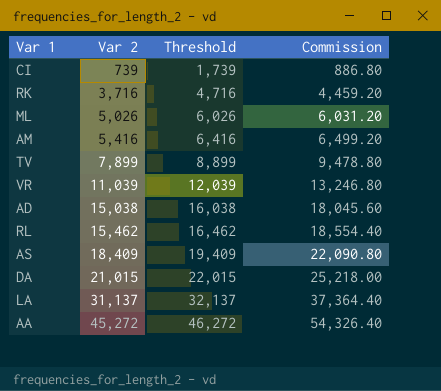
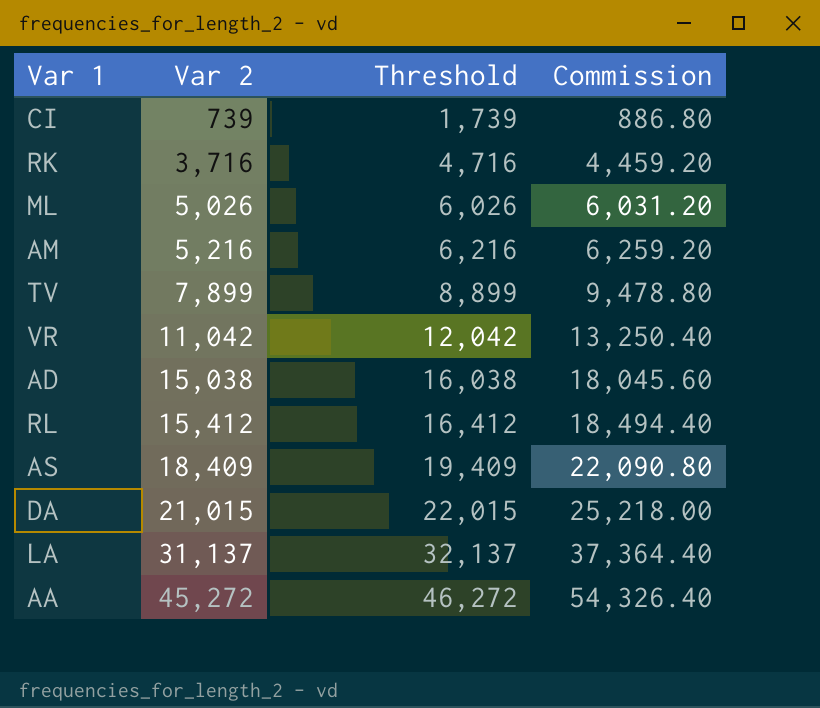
AM | Var 2: 5,416 -> 5,216
AM | Threshold: 6,416 -> 6,216
AM | Commission: 6,499.20 -> 6,259.20
VR | Var 2: 11,039 -> 11,042
VR | Threshold: 12,039 -> 12,042
VR | Commission: 13,246.80 -> 13,250.40
RL | Var 2: 15,462 -> 15,412
RL | Threshold: 16,462 -> 16,412
RL | Commission: 18,554.40 -> 18,494.40

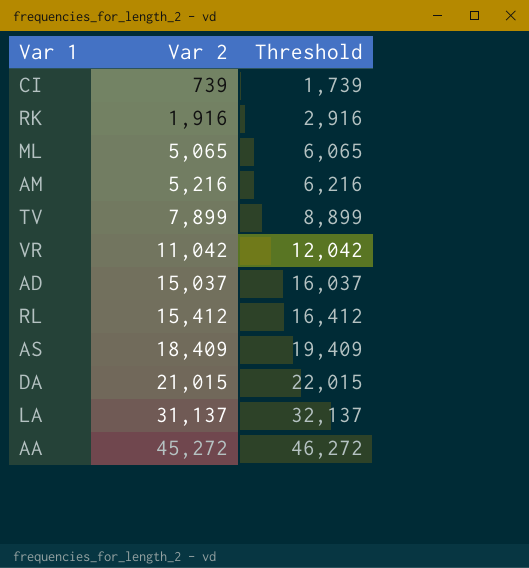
column Commission | formula: [Var 2] * 1.2 -> none
RK | Var 2: 3,716 -> 1,916
RK | Threshold: 4,716 -> 2,916
ML | Var 2: 5,026 -> 5,065
ML | Threshold: 6,026 -> 6,065
AD | Var 2: 15,038 -> 15,037
AD | Threshold: 16,038 -> 16,037

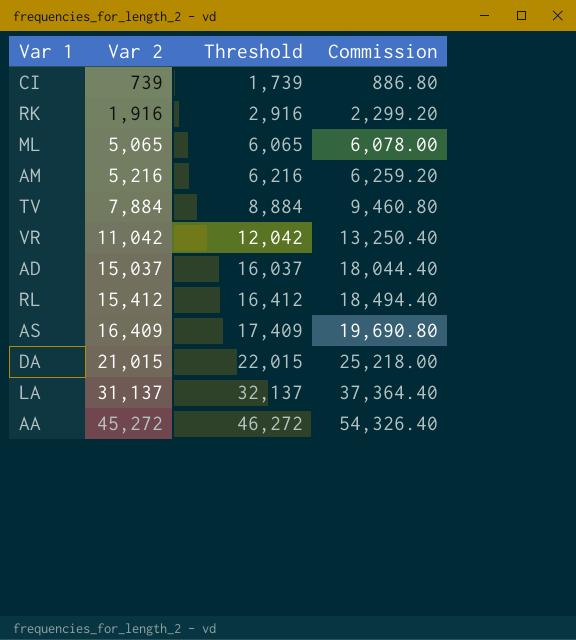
column Commission | formula: none -> [Var 2] * 1.2
TV | Var 2: 7,899 -> 7,884
TV | Threshold: 8,899 -> 8,884
AS | Var 2: 18,409 -> 16,409
AS | Threshold: 19,409 -> 17,409

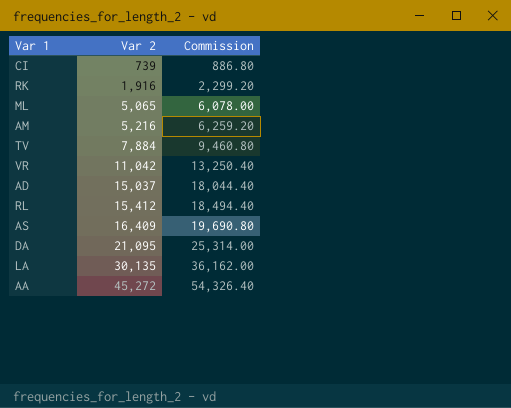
column Threshold | formula: [Var 2] + 1000 -> none
DA | Var 2: 21,015 -> 21,095
DA | Commission: 25,218.00 -> 25,314.00
LA | Var 2: 31,137 -> 30,135
LA | Commission: 37,364.40 -> 36,162.00

